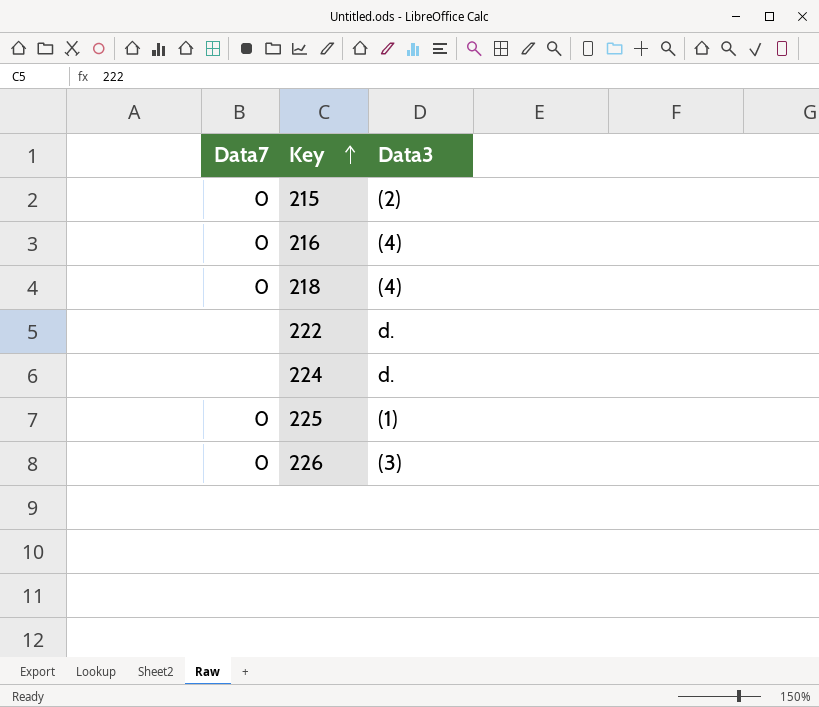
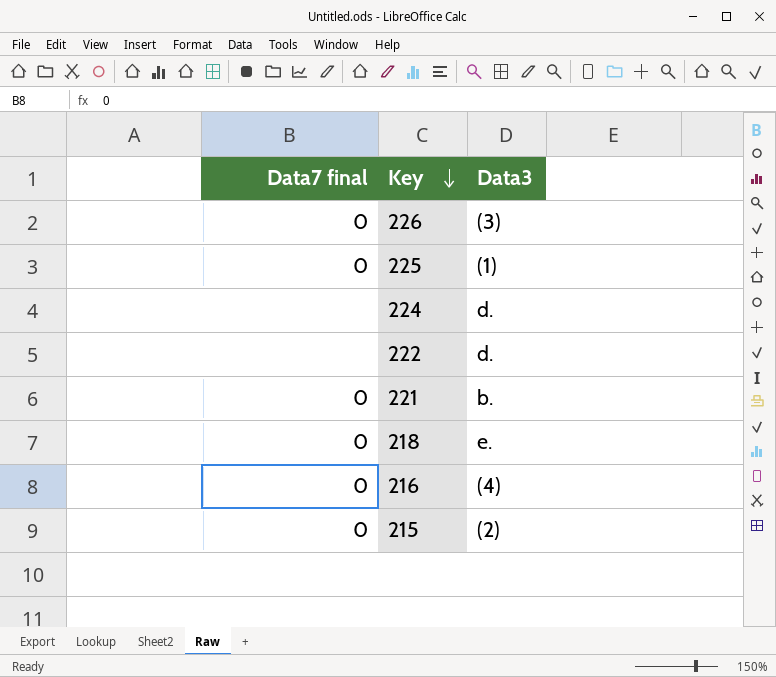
row order: Key ascending -> Key descending
column name: Data7 -> Data7 final
row 221: none -> 0 | b.
218 | Data3: (4) -> e.

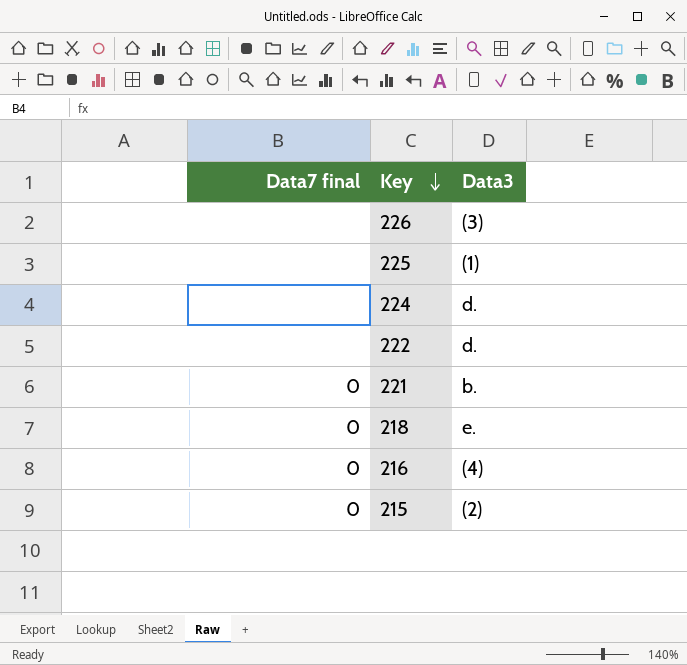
226 | Data7 final: 0 -> none
225 | Data7 final: 0 -> none

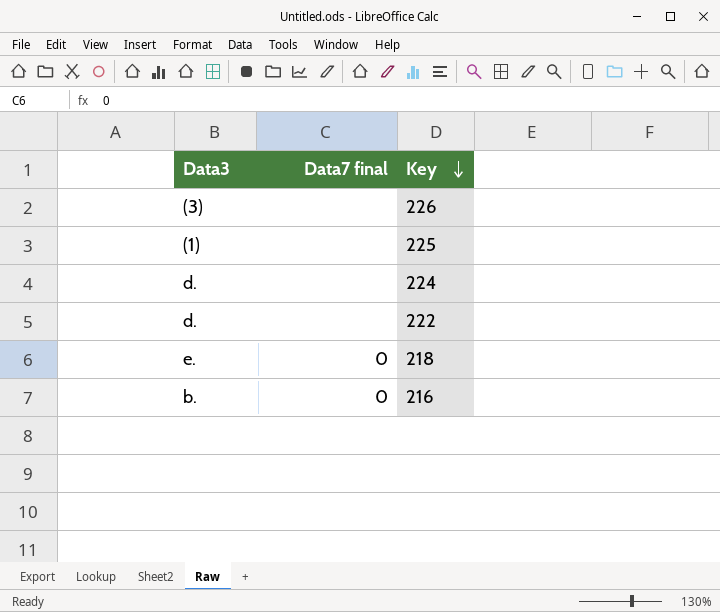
column Data3 | position: 3 -> 1
row 221: 0 | b. -> none
row 215: 0 | (2) -> none
216 | Data3: (4) -> b.

